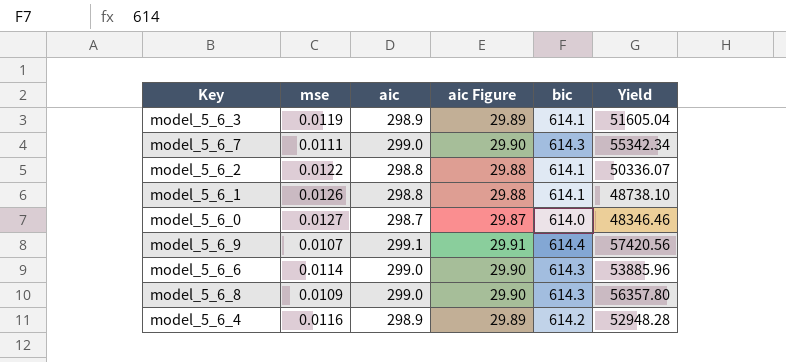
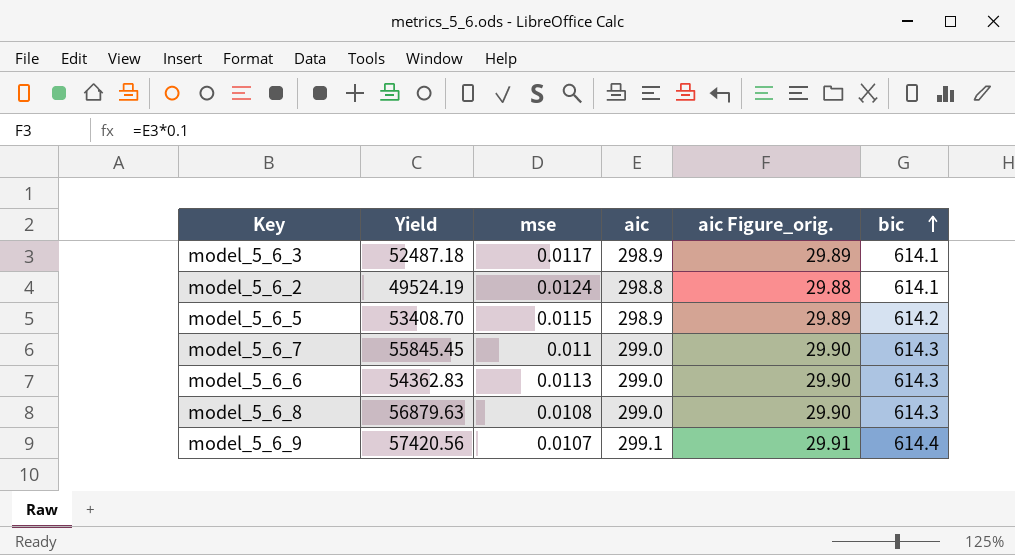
row order: none -> bic ascending
column Yield | position: 6 -> 2
column name: aic Figure -> aic Figure_orig.
row model_5_6_1: 0.0126 | 298.8 | 29.88 | 614.1 | 48738.10 -> none
row model_5_6_0: 0.0127 | 298.7 | 29.87 | 614.0 | 48346.46 -> none
row model_5_6_4: 0.0116 | 298.9 | 29.89 | 614.2 | 52948.28 -> none
model_5_6_3 | Yield: 51605.04 -> 52487.18
model_5_6_3 | mse: 0.0119 -> 0.0117
model_5_6_2 | Yield: 50336.07 -> 49524.19
model_5_6_2 | mse: 0.0122 -> 0.0124
row model_5_6_5: none -> 53408.70 | 0.0115 | 298.9 | 29.89 | 614.2
model_5_6_7 | Yield: 55342.34 -> 55845.45
model_5_6_7 | mse: 0.0111 -> 0.011
model_5_6_6 | Yield: 53885.96 -> 54362.83
model_5_6_6 | mse: 0.0114 -> 0.0113
model_5_6_8 | Yield: 56357.80 -> 56879.63
model_5_6_8 | mse: 0.0109 -> 0.0108

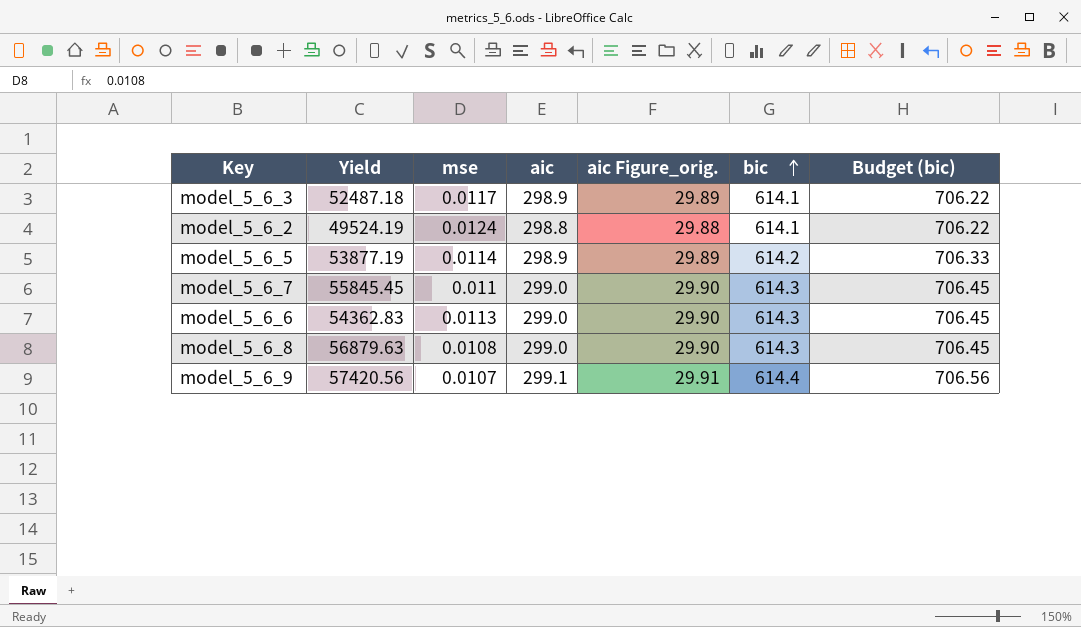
column Budget (bic) | formula: none -> [bic] * 1.15
model_5_6_5 | Yield: 53408.70 -> 53877.19
model_5_6_5 | mse: 0.0115 -> 0.0114

